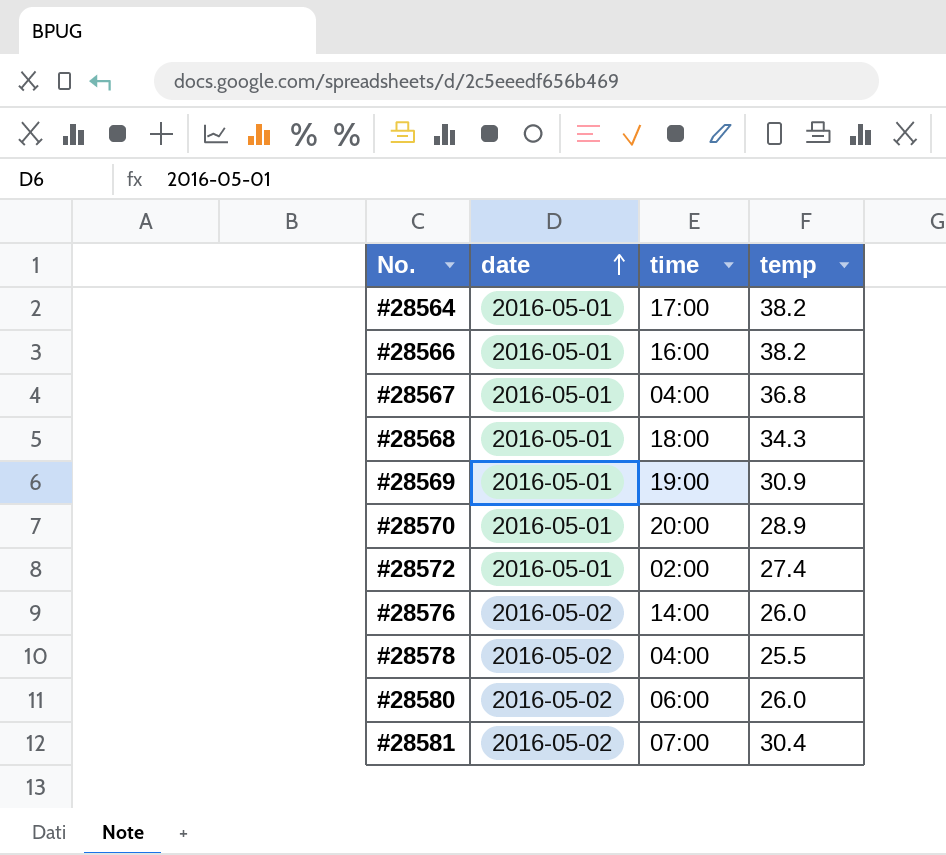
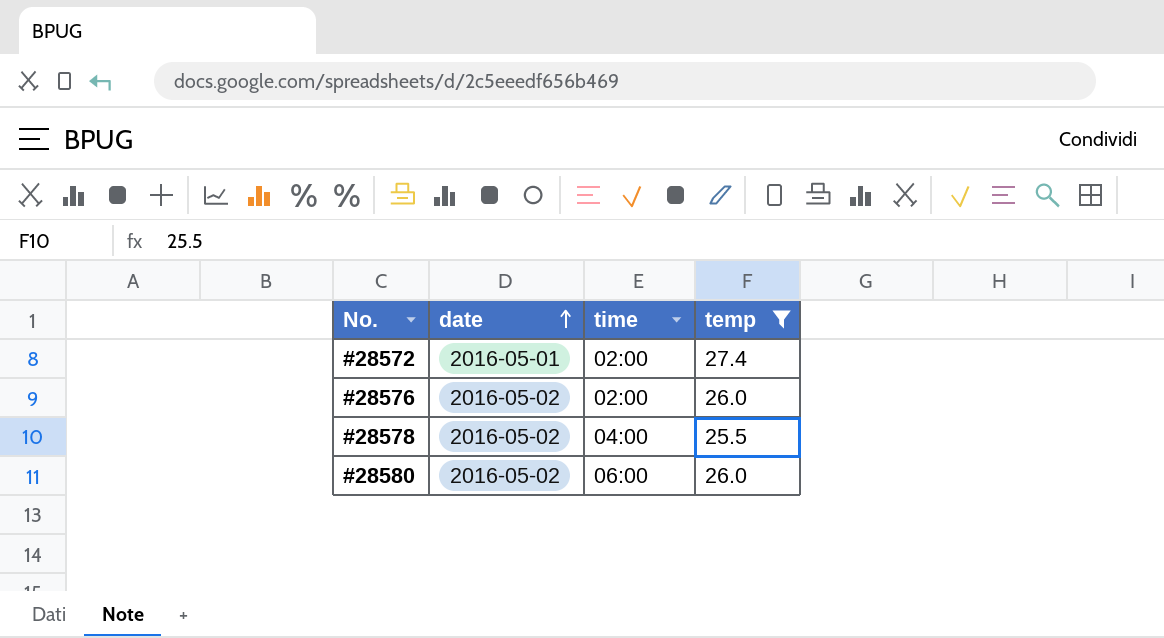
filter: none -> temp <= 27.4
#28576 | time: 14:00 -> 02:00

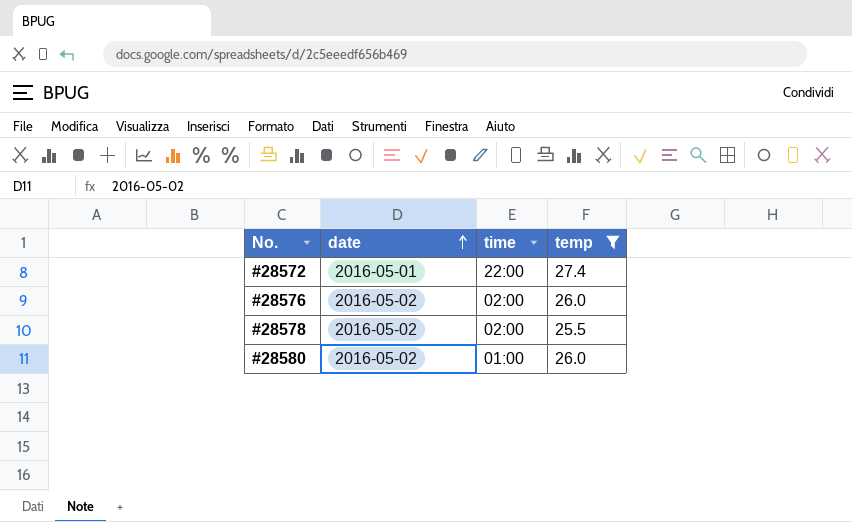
#28572 | time: 02:00 -> 22:00
#28578 | time: 04:00 -> 02:00
#28580 | time: 06:00 -> 01:00

